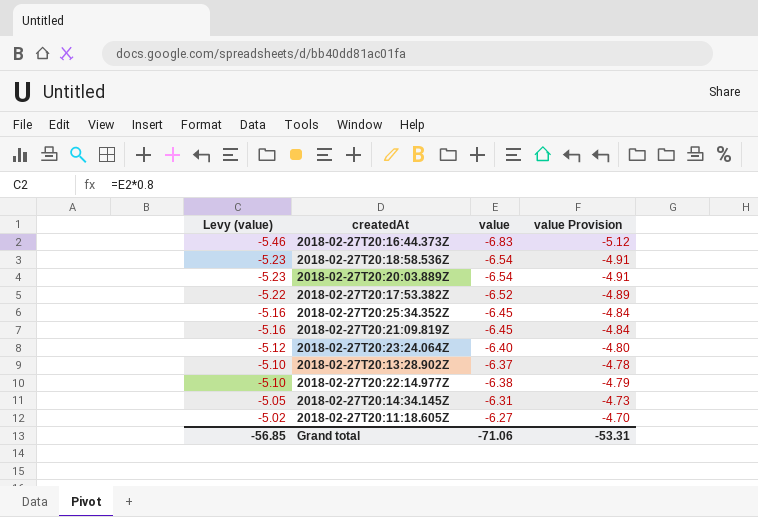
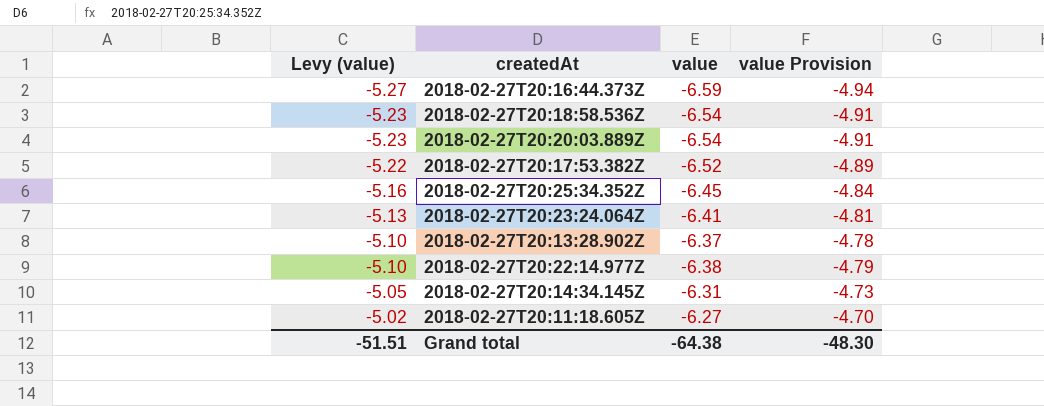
row 2018-02-27T20:21:09.819Z: -5.16 | -6.45 | -4.84 -> none
2018-02-27T20:16:44.373Z | Levy (value): -5.46 -> -5.27
2018-02-27T20:16:44.373Z | value: -6.83 -> -6.59
2018-02-27T20:16:44.373Z | value Provision: -5.12 -> -4.94
2018-02-27T20:23:24.064Z | Levy (value): -5.12 -> -5.13
2018-02-27T20:23:24.064Z | value: -6.40 -> -6.41
2018-02-27T20:23:24.064Z | value Provision: -4.80 -> -4.81
Grand total | Levy (value): -56.85 -> -51.51
Grand total | value: -71.06 -> -64.38
Grand total | value Provision: -53.31 -> -48.30

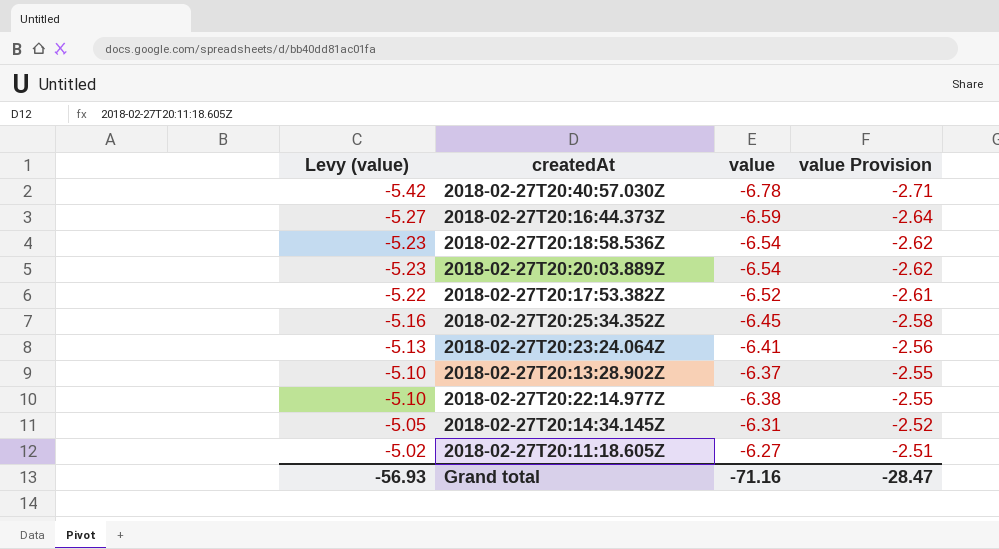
column value Provision | formula: [value] * 0.75 -> [value] * 0.4
row 2018-02-27T20:40:57.030Z: none -> -5.42 | -6.78 | -2.71
Grand total | Levy (value): -51.51 -> -56.93
Grand total | value: -64.38 -> -71.16
Grand total | value Provision: -48.30 -> -28.47

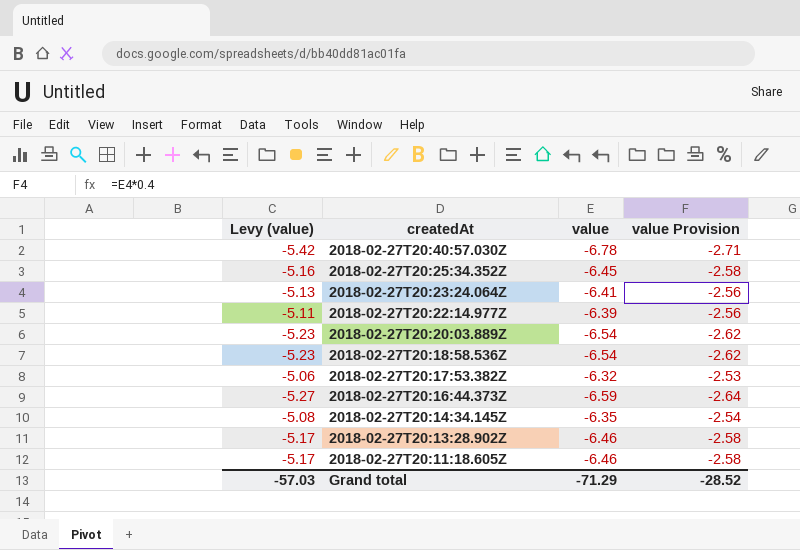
row order: Levy (value) ascending -> createdAt descending
2018-02-27T20:22:14.977Z | Levy (value): -5.10 -> -5.11
2018-02-27T20:22:14.977Z | value: -6.38 -> -6.39
2018-02-27T20:22:14.977Z | value Provision: -2.55 -> -2.56
2018-02-27T20:17:53.382Z | Levy (value): -5.22 -> -5.06
2018-02-27T20:17:53.382Z | value: -6.52 -> -6.32
2018-02-27T20:17:53.382Z | value Provision: -2.61 -> -2.53
2018-02-27T20:14:34.145Z | Levy (value): -5.05 -> -5.08
2018-02-27T20:14:34.145Z | value: -6.31 -> -6.35
2018-02-27T20:14:34.145Z | value Provision: -2.52 -> -2.54
2018-02-27T20:13:28.902Z | Levy (value): -5.10 -> -5.17
2018-02-27T20:13:28.902Z | value: -6.37 -> -6.46
2018-02-27T20:13:28.902Z | value Provision: -2.55 -> -2.58
2018-02-27T20:11:18.605Z | Levy (value): -5.02 -> -5.17
2018-02-27T20:11:18.605Z | value: -6.27 -> -6.46
2018-02-27T20:11:18.605Z | value Provision: -2.51 -> -2.58
Grand total | Levy (value): -56.93 -> -57.03
Grand total | value: -71.16 -> -71.29
Grand total | value Provision: -28.47 -> -28.52

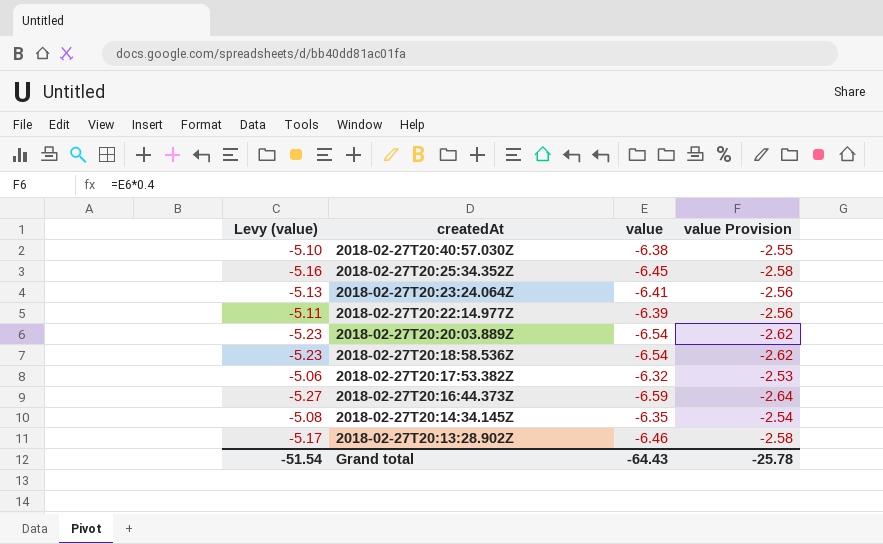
row 2018-02-27T20:11:18.605Z: -5.17 | -6.46 | -2.58 -> none
2018-02-27T20:40:57.030Z | Levy (value): -5.42 -> -5.10
2018-02-27T20:40:57.030Z | value: -6.78 -> -6.38
2018-02-27T20:40:57.030Z | value Provision: -2.71 -> -2.55
Grand total | Levy (value): -57.03 -> -51.54
Grand total | value: -71.29 -> -64.43
Grand total | value Provision: -28.52 -> -25.78

